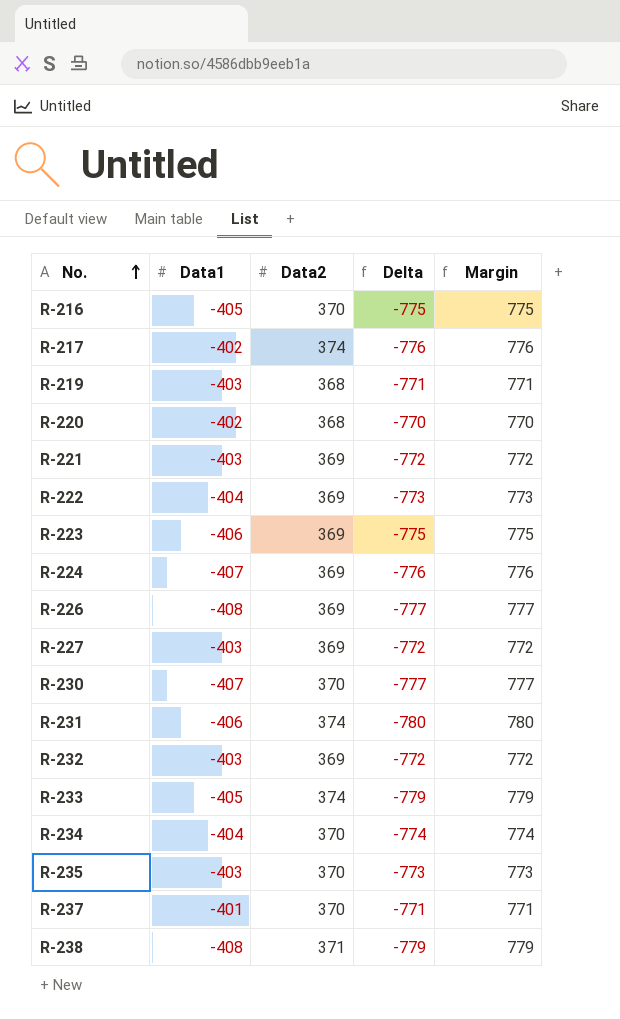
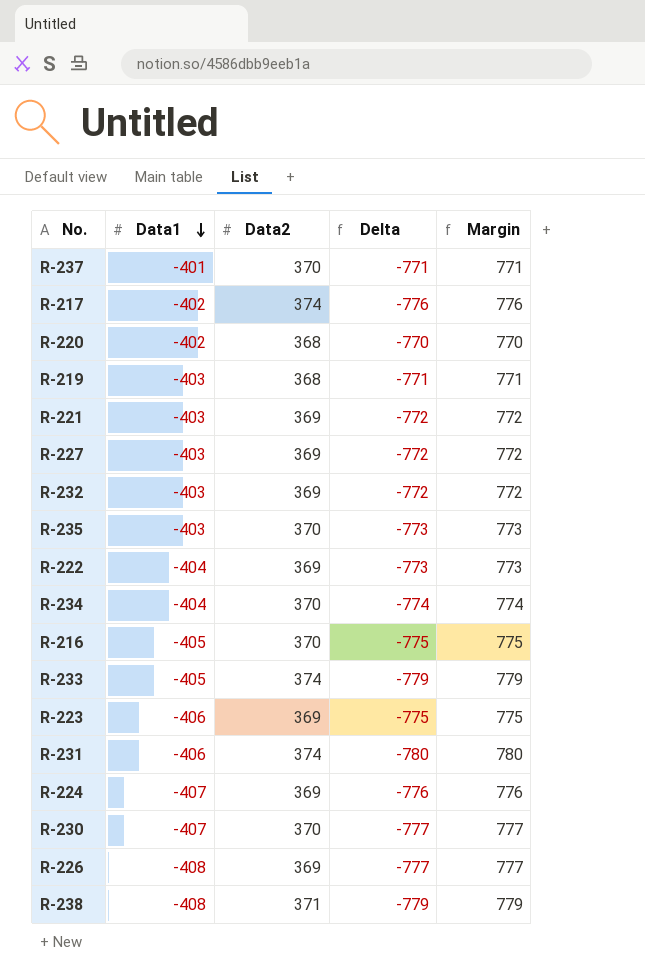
row order: No. ascending -> Data1 descending

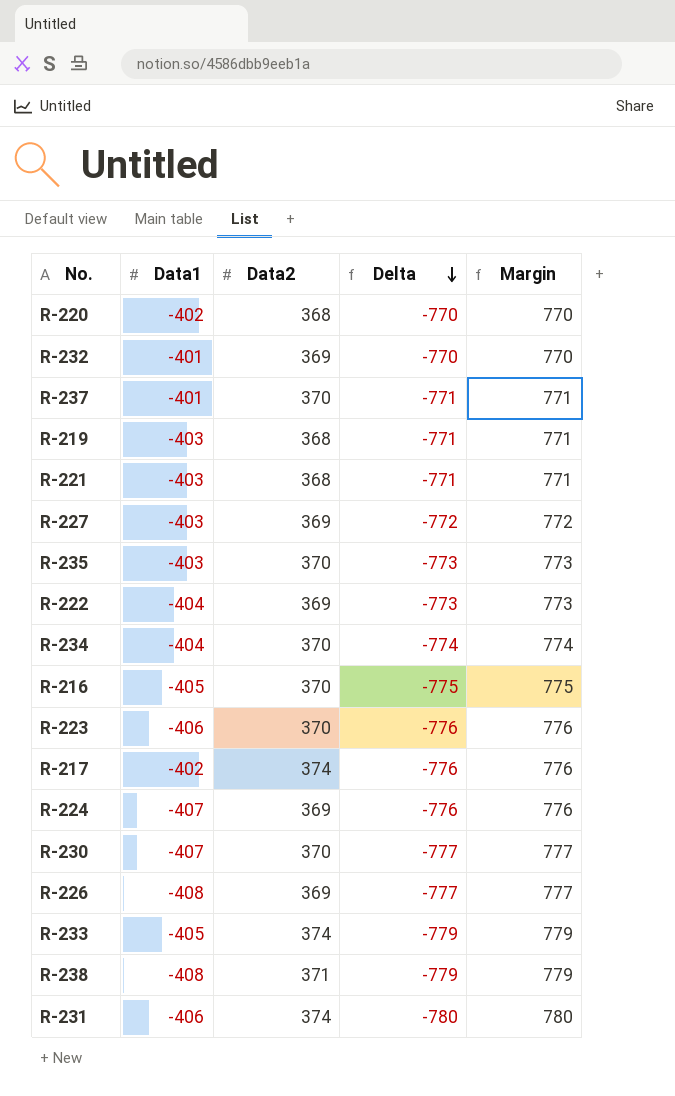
row order: Data1 descending -> Delta descending
R-232 | Data1: -403 -> -401
R-232 | Delta: -772 -> -770
R-232 | Margin: 772 -> 770
R-221 | Data2: 369 -> 368
R-221 | Delta: -772 -> -771
R-221 | Margin: 772 -> 771
R-223 | Data2: 369 -> 370
R-223 | Delta: -775 -> -776
R-223 | Margin: 775 -> 776

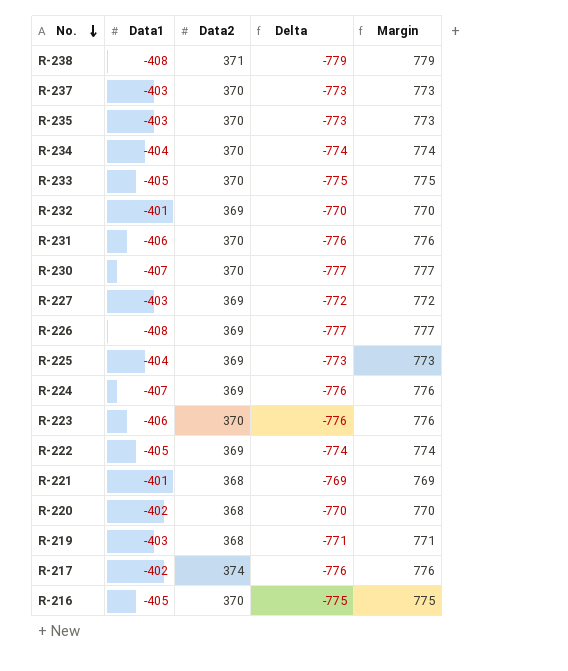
row order: Delta descending -> No. descending
R-237 | Data1: -401 -> -403
R-237 | Delta: -771 -> -773
R-237 | Margin: 771 -> 773
R-233 | Data2: 374 -> 370
R-233 | Delta: -779 -> -775
R-233 | Margin: 779 -> 775
R-231 | Data2: 374 -> 370
R-231 | Delta: -780 -> -776
R-231 | Margin: 780 -> 776
row R-225: none -> -404 | 369 | -773 | 773
R-222 | Data1: -404 -> -405
R-222 | Delta: -773 -> -774
R-222 | Margin: 773 -> 774
R-221 | Data1: -403 -> -401
R-221 | Delta: -771 -> -769
R-221 | Margin: 771 -> 769

